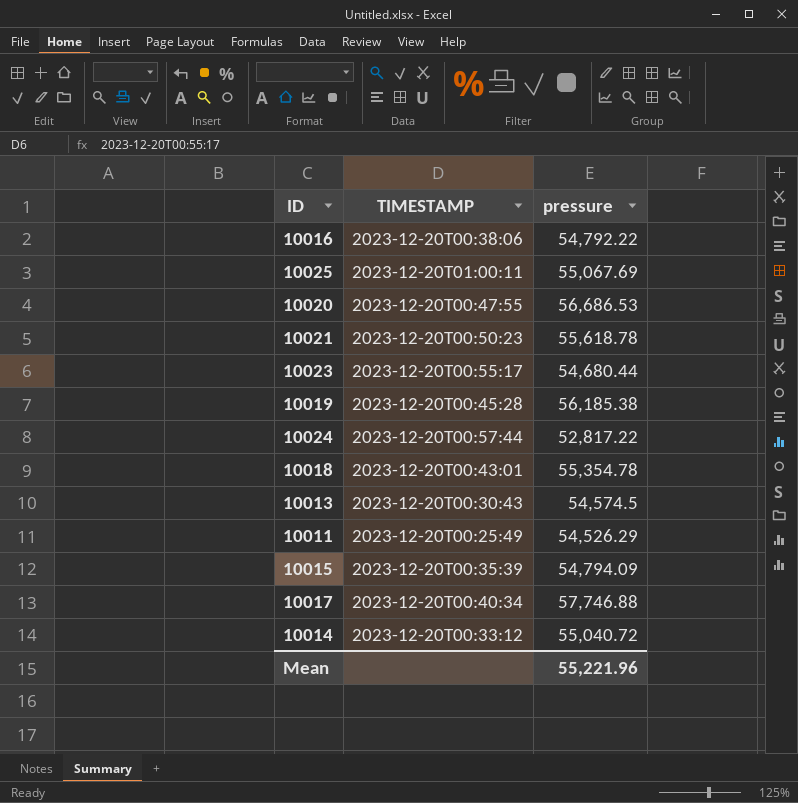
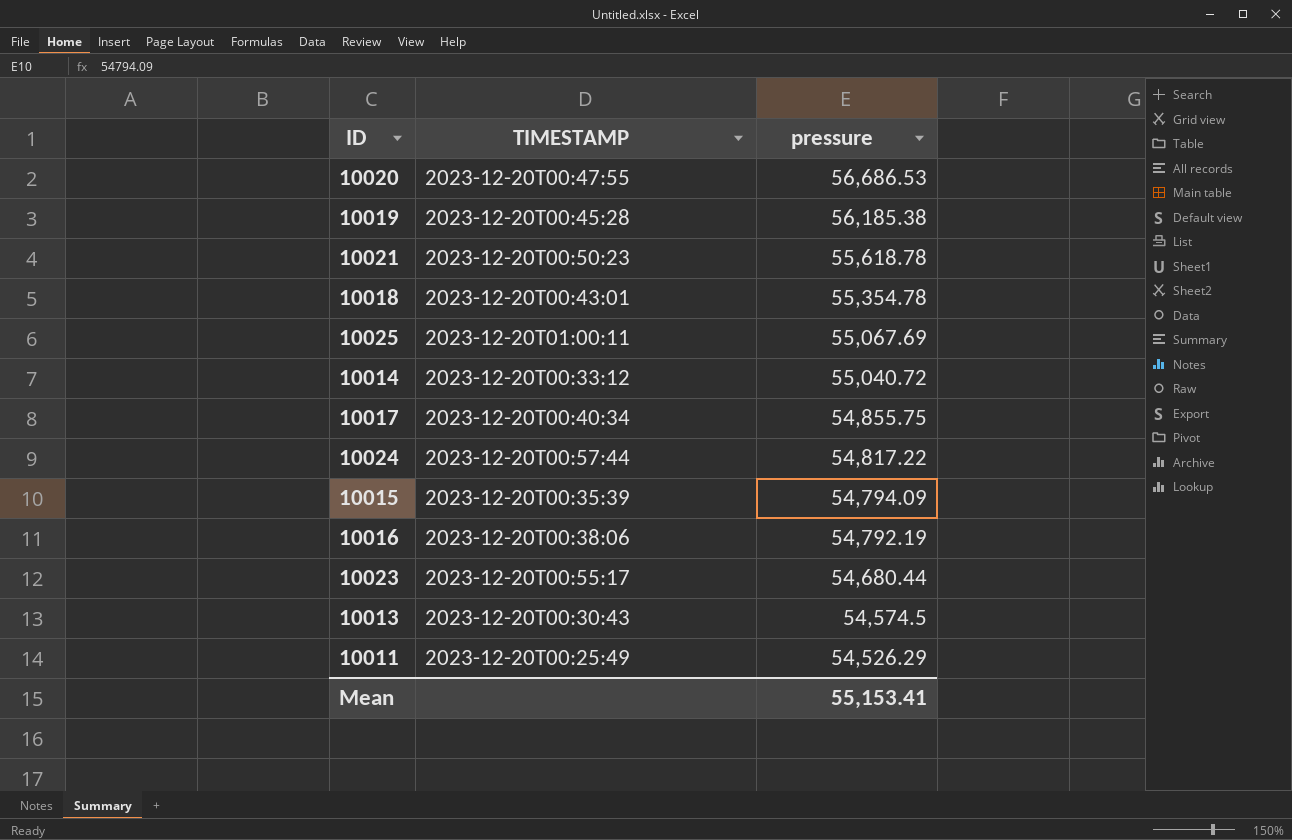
row order: none -> pressure descending
10017 | pressure: 57,746.88 -> 54,855.75
10024 | pressure: 52,817.22 -> 54,817.22
10016 | pressure: 54,792.22 -> 54,792.19
Mean | pressure: 55,221.96 -> 55,153.41

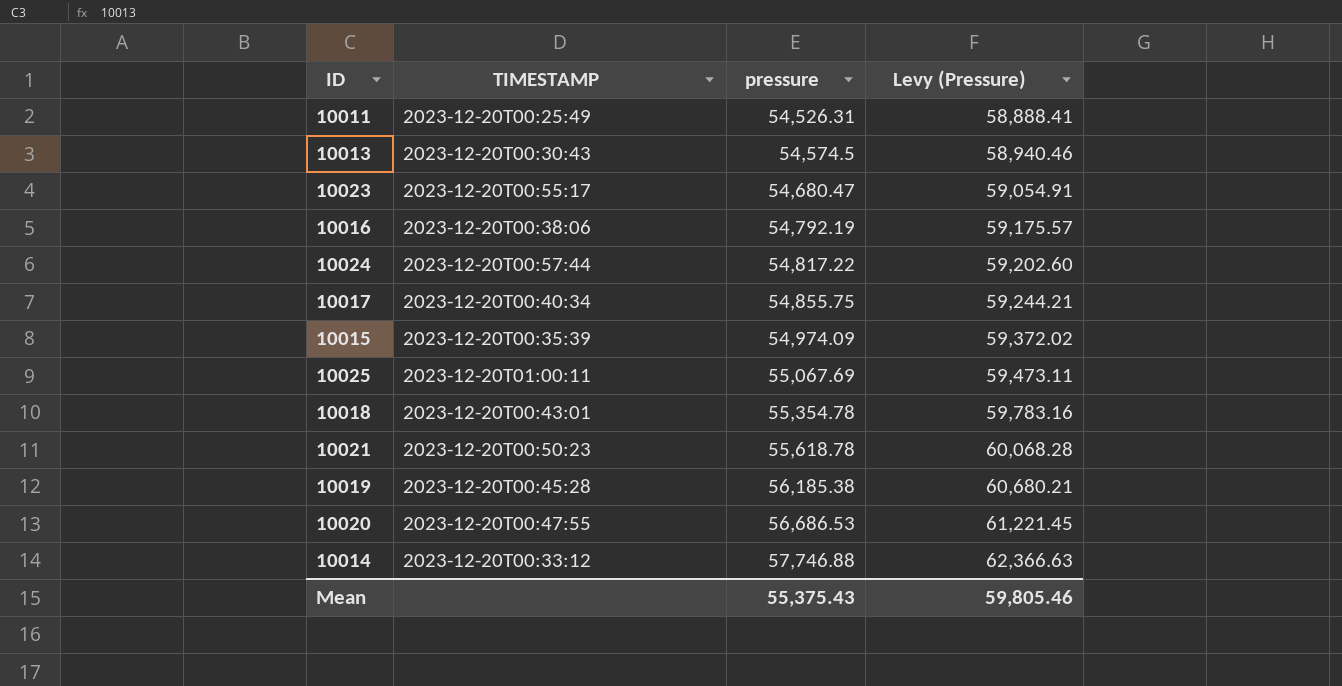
row order: pressure descending -> pressure ascending
column Levy (Pressure) | formula: none -> [pressure] * 1.08
10011 | pressure: 54,526.29 -> 54,526.31
10023 | pressure: 54,680.44 -> 54,680.47
10015 | pressure: 54,794.09 -> 54,974.09
10014 | pressure: 55,040.72 -> 57,746.88
Mean | pressure: 55,153.41 -> 55,375.43

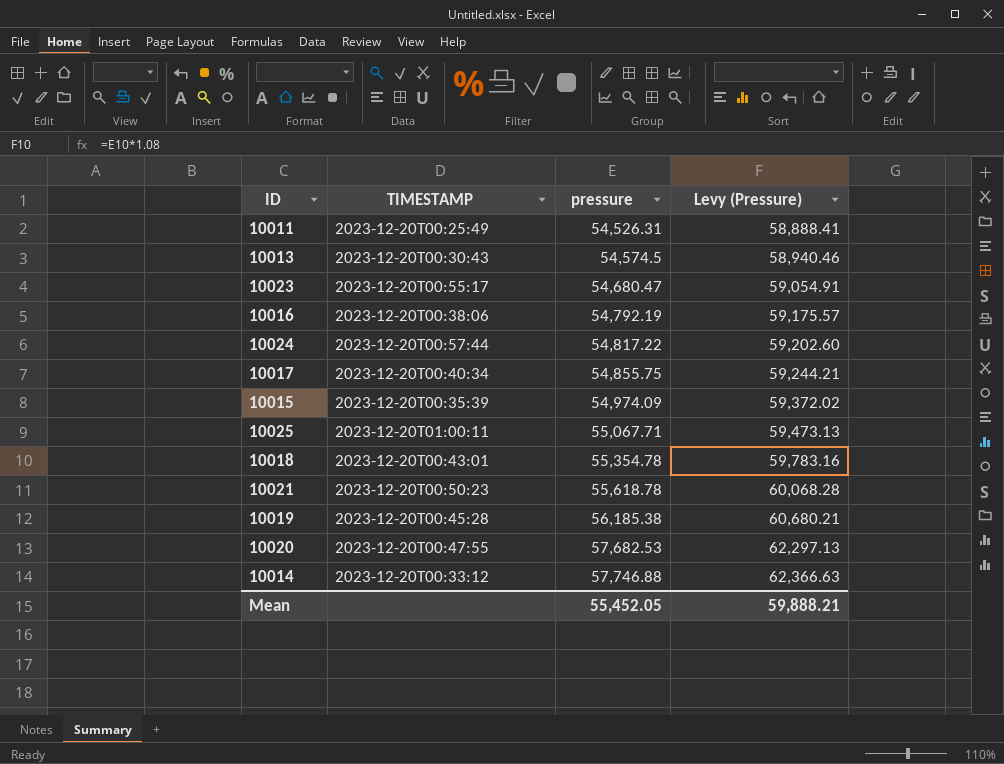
10025 | pressure: 55,067.69 -> 55,067.71
10025 | Levy (Pressure): 59,473.11 -> 59,473.13
10020 | pressure: 56,686.53 -> 57,682.53
10020 | Levy (Pressure): 61,221.45 -> 62,297.13
Mean | pressure: 55,375.43 -> 55,452.05
Mean | Levy (Pressure): 59,805.46 -> 59,888.21

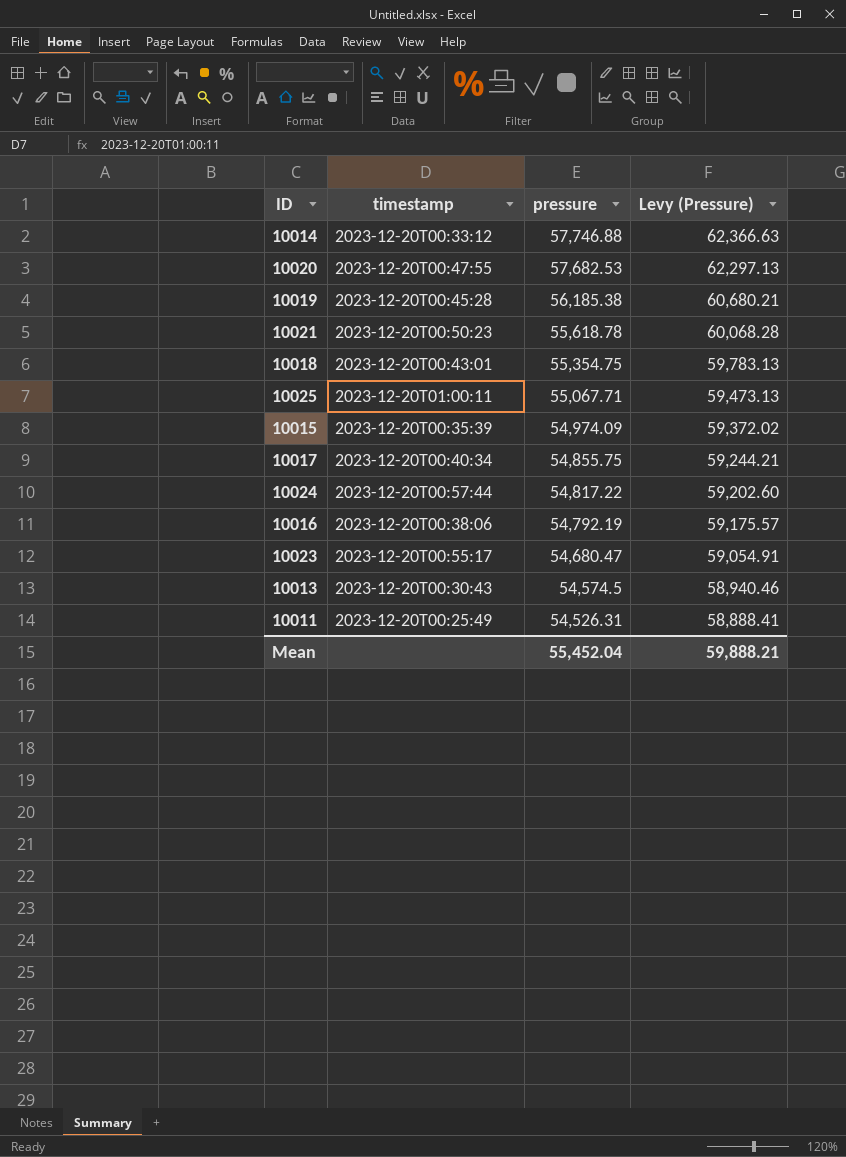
row order: pressure ascending -> pressure descending
column name: TIMESTAMP -> timestamp
10018 | pressure: 55,354.78 -> 55,354.75
10018 | Levy (Pressure): 59,783.16 -> 59,783.13
Mean | pressure: 55,452.05 -> 55,452.04

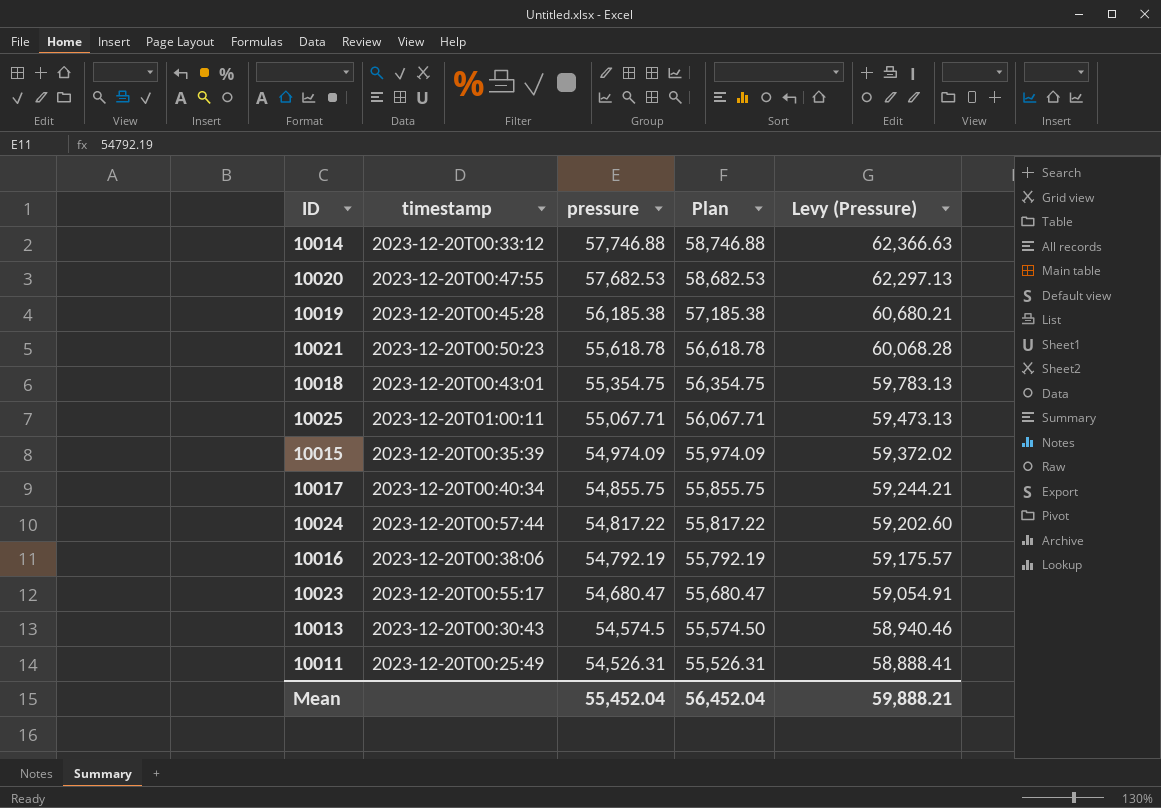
column Plan | formula: none -> [pressure] + 1000

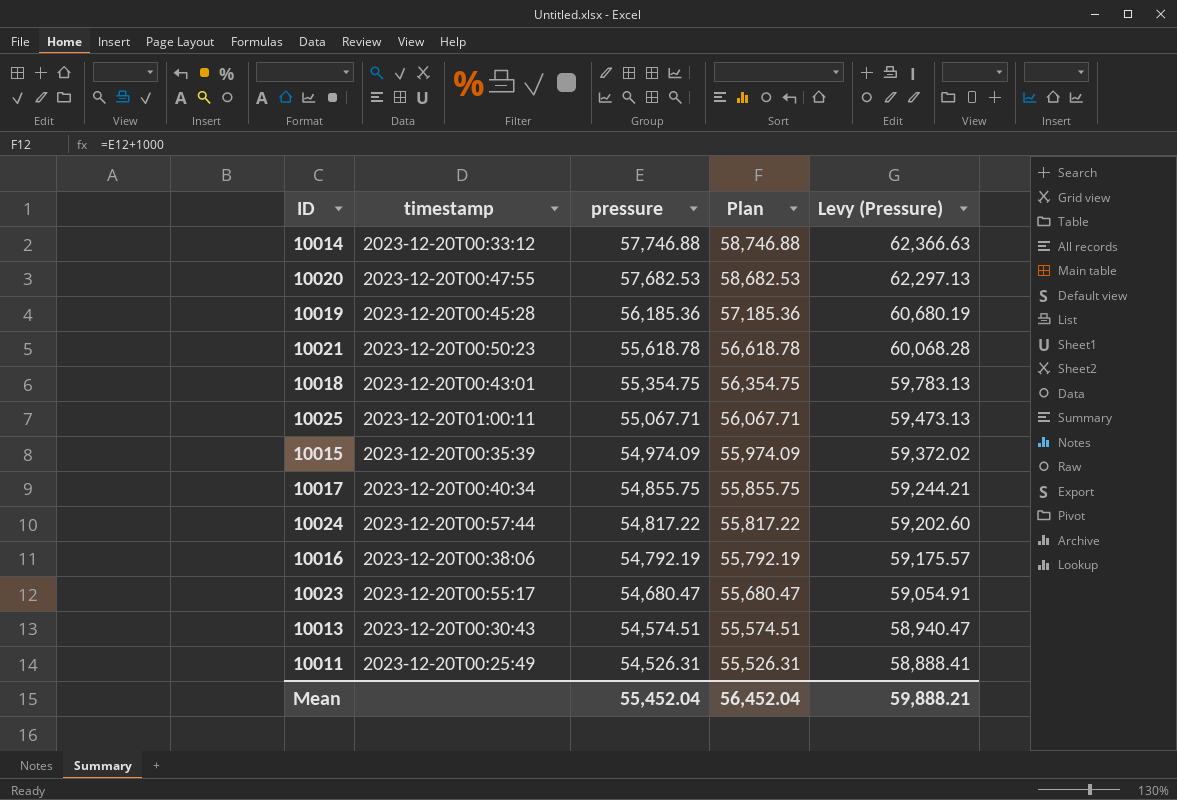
10019 | pressure: 56,185.38 -> 56,185.36
10019 | Plan: 57,185.38 -> 57,185.36
10019 | Levy (Pressure): 60,680.21 -> 60,680.19
10013 | pressure: 54,574.5 -> 54,574.51
10013 | Plan: 55,574.50 -> 55,574.51
10013 | Levy (Pressure): 58,940.46 -> 58,940.47

